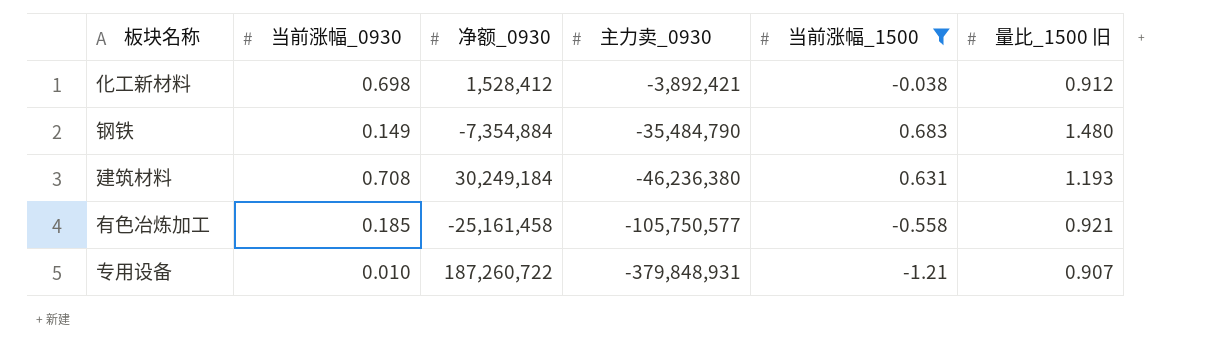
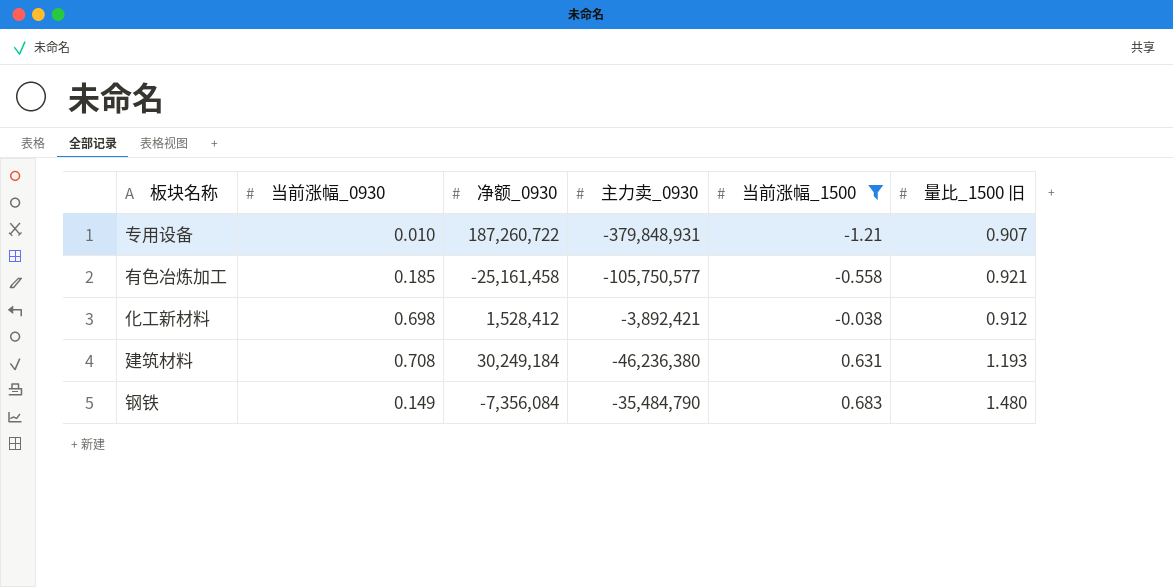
row order: 主力卖_0930 descending -> 当前涨幅_1500 ascending
钢铁 | 净额_0930: -7,354,884 -> -7,356,084

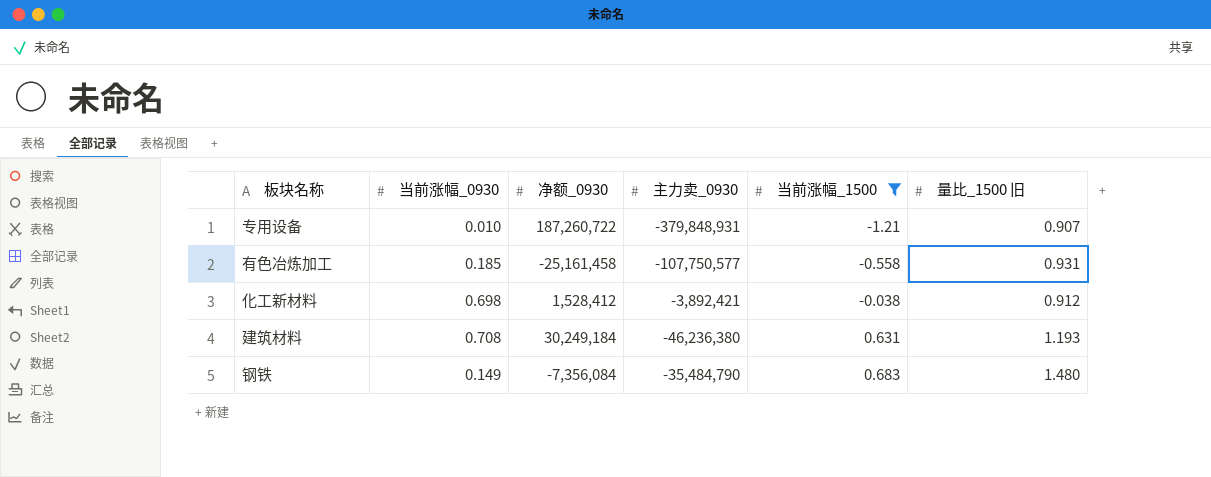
有色冶炼加工 | 主力卖_0930: -105,750,577 -> -107,750,577
有色冶炼加工 | 量比_1500 旧: 0.921 -> 0.931

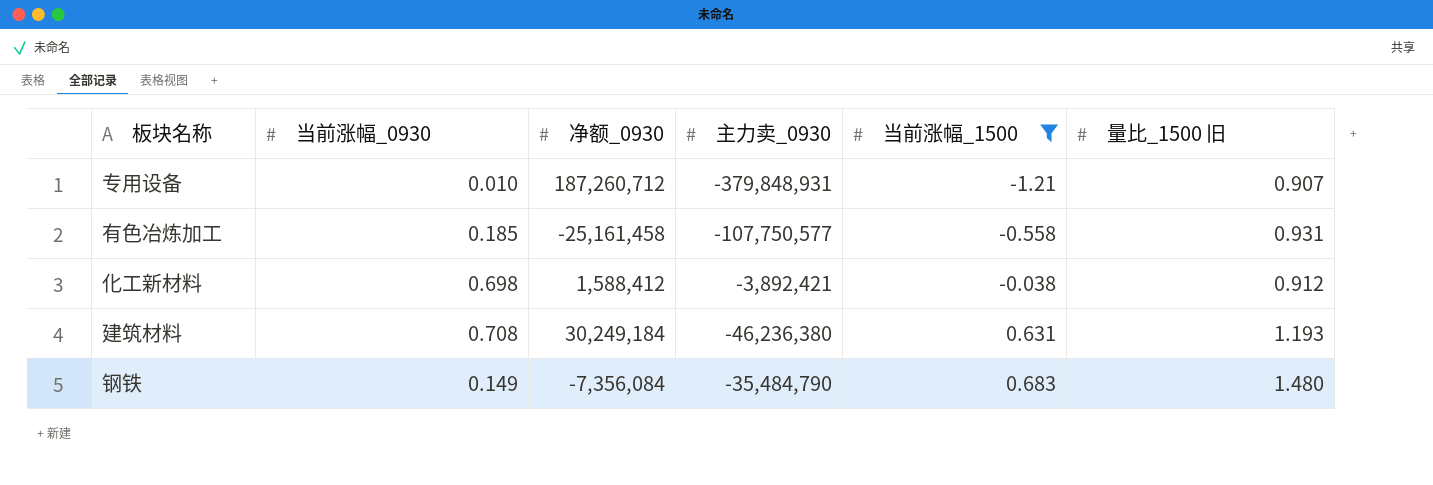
专用设备 | 净额_0930: 187,260,722 -> 187,260,712
化工新材料 | 净额_0930: 1,528,412 -> 1,588,412

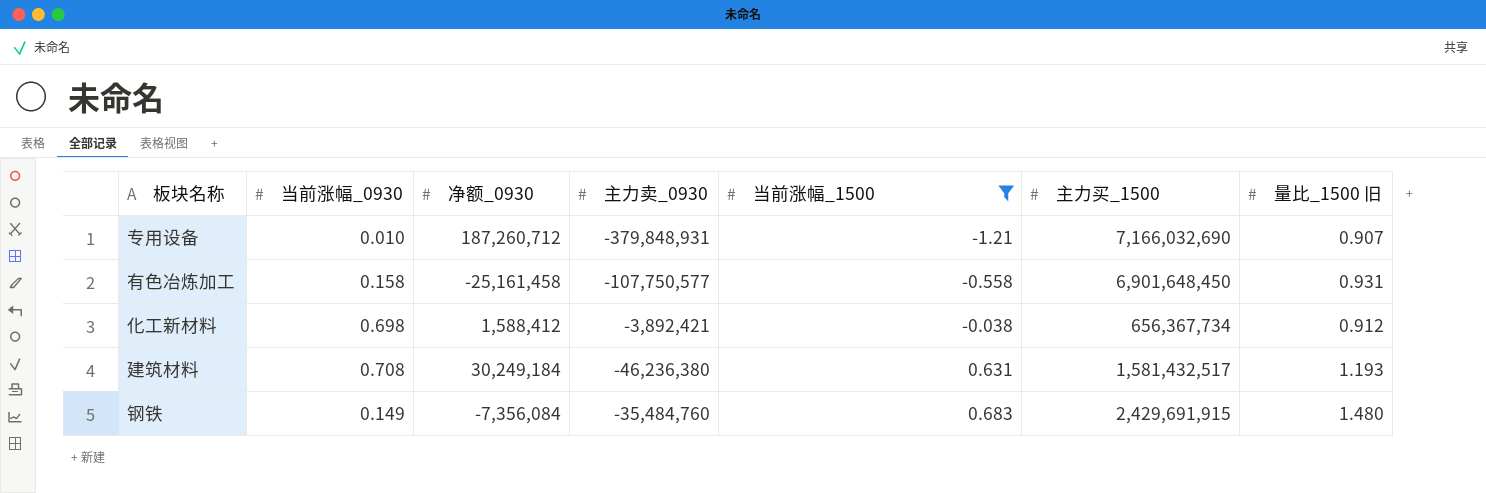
column 主力买_1500 | position: none -> 6
有色冶炼加工 | 当前涨幅_0930: 0.185 -> 0.158
钢铁 | 主力卖_0930: -35,484,790 -> -35,484,760

